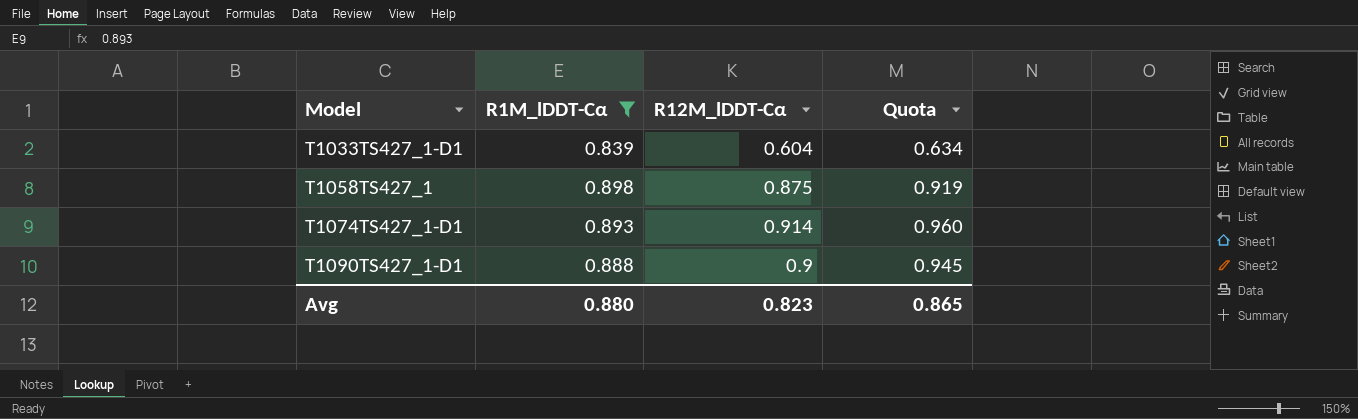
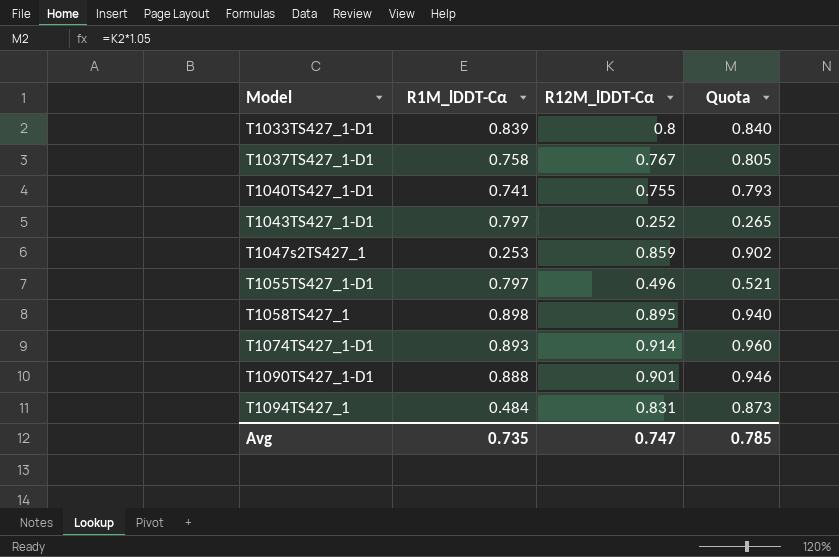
filter: R1M_lDDT-Cα >= 0.839 -> none
T1033TS427_1-D1 | R12M_lDDT-Cα: 0.604 -> 0.8
T1033TS427_1-D1 | Quota: 0.634 -> 0.840
T1058TS427_1 | R12M_lDDT-Cα: 0.875 -> 0.895
T1058TS427_1 | Quota: 0.919 -> 0.940
T1090TS427_1-D1 | R12M_lDDT-Cα: 0.9 -> 0.901
T1090TS427_1-D1 | Quota: 0.945 -> 0.946
Avg | R1M_lDDT-Cα: 0.880 -> 0.735
Avg | R12M_lDDT-Cα: 0.823 -> 0.747
Avg | Quota: 0.865 -> 0.785

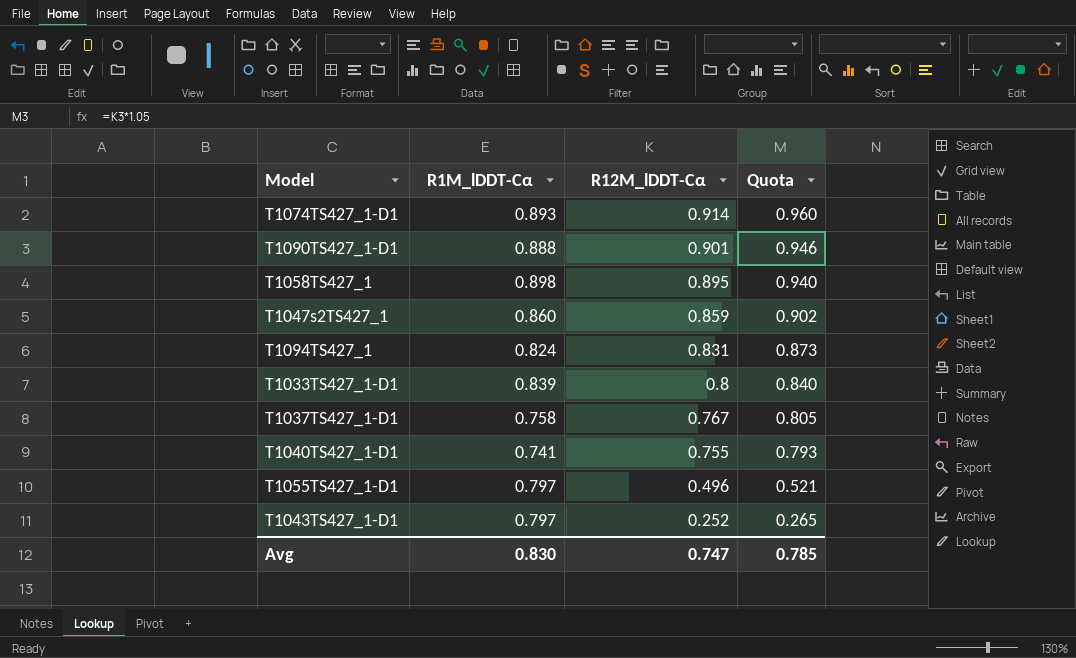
row order: Model ascending -> R12M_lDDT-Cα descending
T1047s2TS427_1 | R1M_lDDT-Cα: 0.253 -> 0.860
T1094TS427_1 | R1M_lDDT-Cα: 0.484 -> 0.824
Avg | R1M_lDDT-Cα: 0.735 -> 0.830

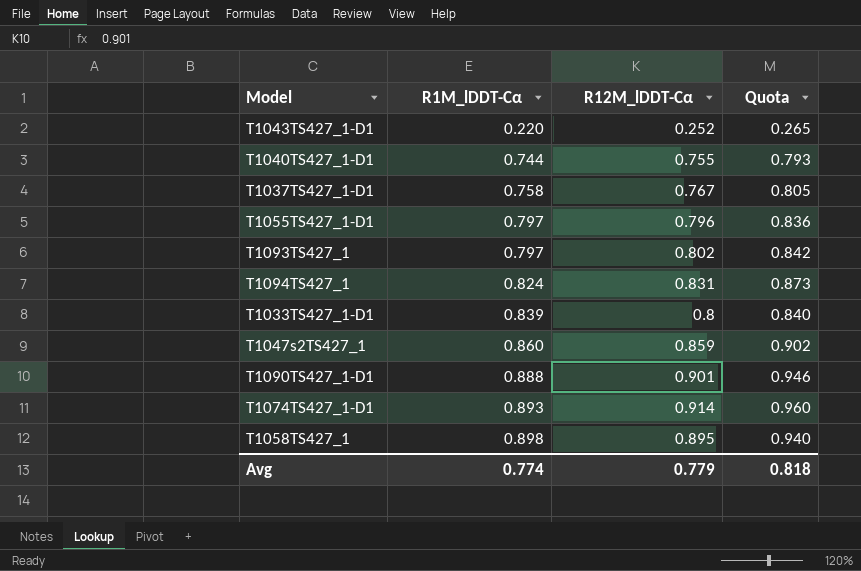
row order: R12M_lDDT-Cα descending -> R1M_lDDT-Cα ascending
T1043TS427_1-D1 | R1M_lDDT-Cα: 0.797 -> 0.220
T1040TS427_1-D1 | R1M_lDDT-Cα: 0.741 -> 0.744
T1055TS427_1-D1 | R12M_lDDT-Cα: 0.496 -> 0.796
T1055TS427_1-D1 | Quota: 0.521 -> 0.836
row T1093TS427_1: none -> 0.797 | 0.802 | 0.842
Avg | R1M_lDDT-Cα: 0.830 -> 0.774
Avg | R12M_lDDT-Cα: 0.747 -> 0.779
Avg | Quota: 0.785 -> 0.818

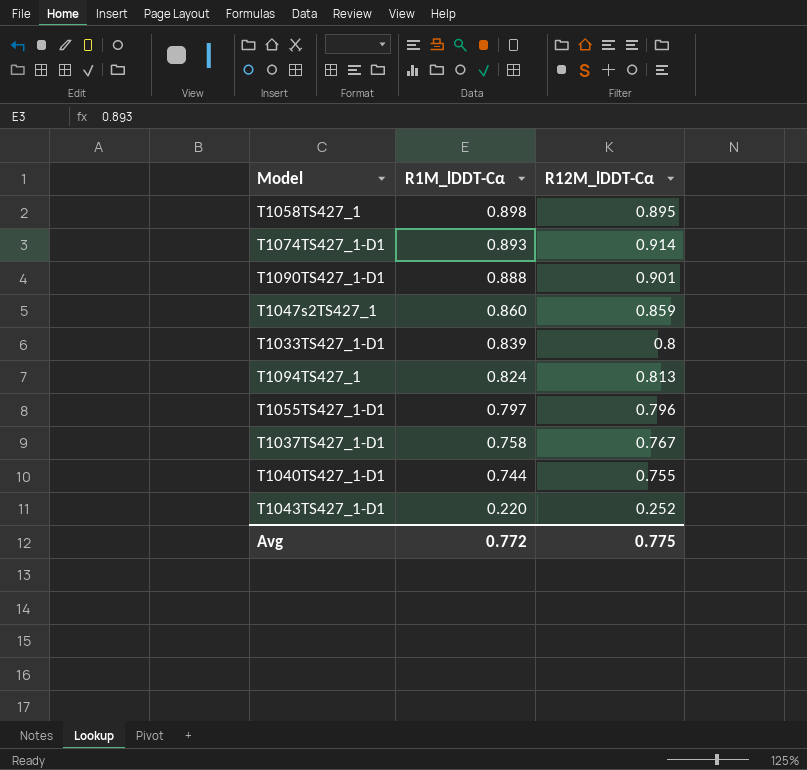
row order: R1M_lDDT-Cα ascending -> R1M_lDDT-Cα descending
column Quota | formula: [R12M_lDDT-Cα] * 1.05 -> none
row T1093TS427_1: 0.797 | 0.802 | 0.842 -> none
T1094TS427_1 | R12M_lDDT-Cα: 0.831 -> 0.813
Avg | R1M_lDDT-Cα: 0.774 -> 0.772
Avg | R12M_lDDT-Cα: 0.779 -> 0.775

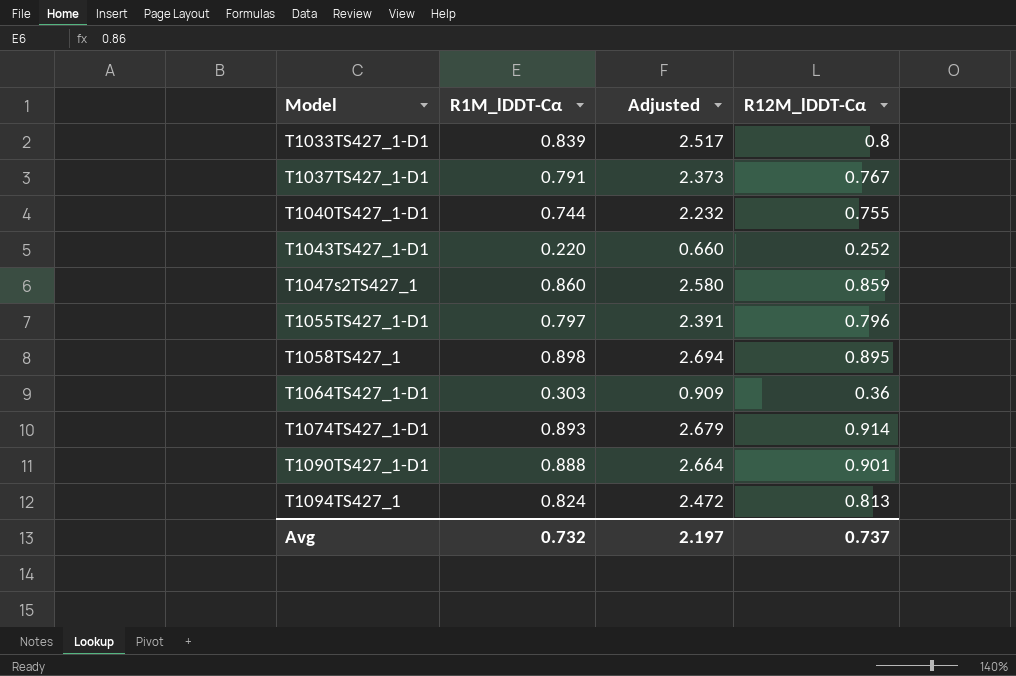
row order: R1M_lDDT-Cα descending -> Model ascending
column Adjusted | formula: none -> [R1M_lDDT-Cα] * 3
T1037TS427_1-D1 | R1M_lDDT-Cα: 0.758 -> 0.791
row T1064TS427_1-D1: none -> 0.303 | 0.909 | 0.36
Avg | R1M_lDDT-Cα: 0.772 -> 0.732
Avg | R12M_lDDT-Cα: 0.775 -> 0.737

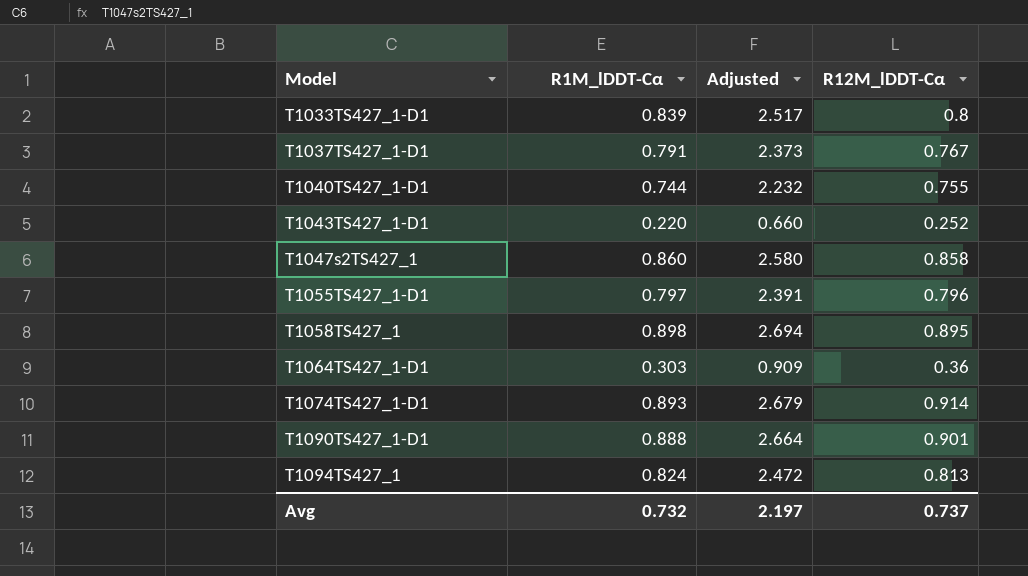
T1047s2TS427_1 | R12M_lDDT-Cα: 0.859 -> 0.858

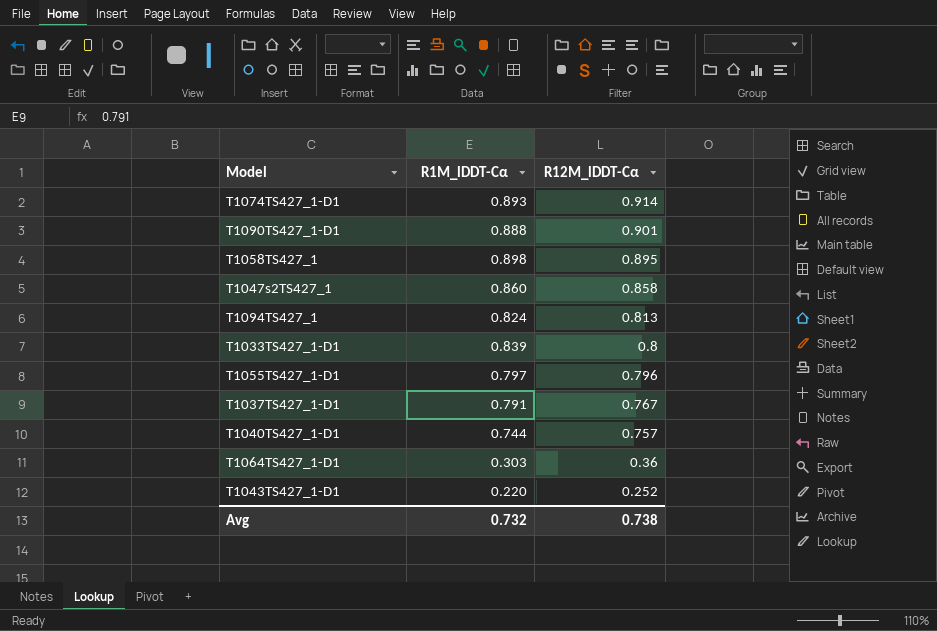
row order: Model ascending -> R12M_lDDT-Cα descending
column Adjusted | formula: [R1M_lDDT-Cα] * 3 -> none
T1040TS427_1-D1 | R12M_lDDT-Cα: 0.755 -> 0.757
Avg | R12M_lDDT-Cα: 0.737 -> 0.738

